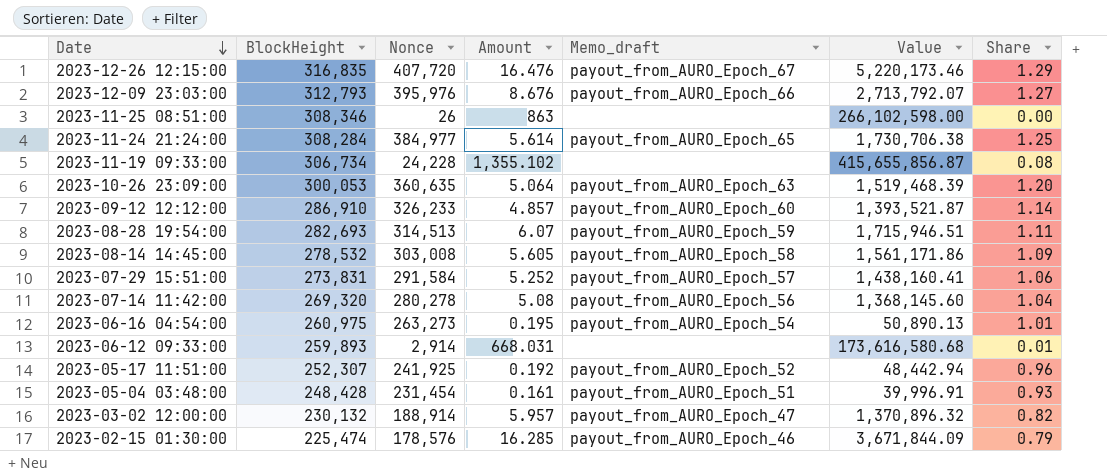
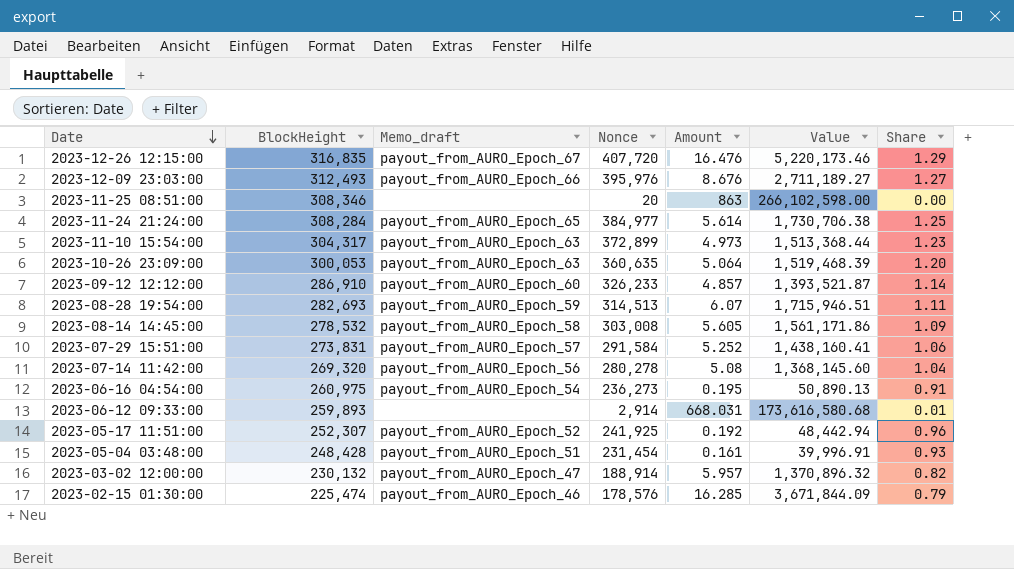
column Memo_draft | position: 5 -> 3
row 2023-11-19 09:33:00: 306,734 | 24,228 | 1,355.102 | none | 415,655,856.87 | 0.08 -> none
2023-12-09 23:03:00 | BlockHeight: 312,793 -> 312,493
2023-12-09 23:03:00 | Value: 2,713,792.07 -> 2,711,189.27
2023-11-25 08:51:00 | Nonce: 26 -> 20
row 2023-11-10 15:54:00: none -> 304,317 | payout_from_AURO_Epoch_63 | 372,899 | 4.973 | 1,513,368.44 | 1.23
2023-06-16 04:54:00 | Nonce: 263,273 -> 236,273
2023-06-16 04:54:00 | Share: 1.01 -> 0.91

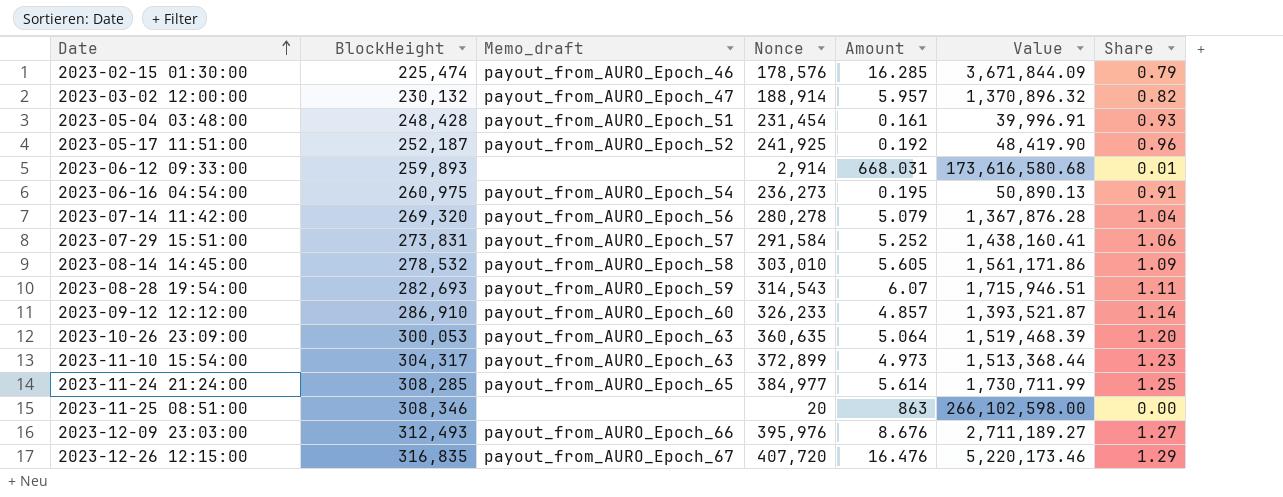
row order: Date descending -> Date ascending
2023-05-17 11:51:00 | BlockHeight: 252,307 -> 252,187
2023-05-17 11:51:00 | Value: 48,442.94 -> 48,419.90
2023-07-14 11:42:00 | Amount: 5.08 -> 5.079
2023-07-14 11:42:00 | Value: 1,368,145.60 -> 1,367,876.28
2023-08-14 14:45:00 | Nonce: 303,008 -> 303,010
2023-08-28 19:54:00 | Nonce: 314,513 -> 314,543
2023-11-24 21:24:00 | BlockHeight: 308,284 -> 308,285
2023-11-24 21:24:00 | Value: 1,730,706.38 -> 1,730,711.99

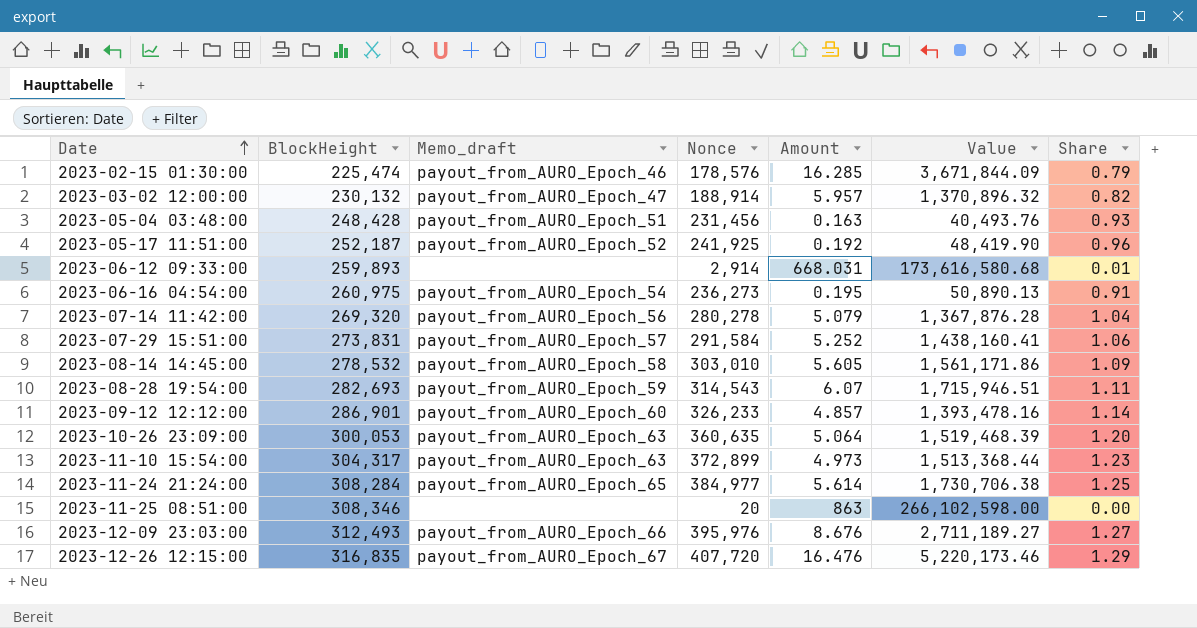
2023-05-04 03:48:00 | Nonce: 231,454 -> 231,456
2023-05-04 03:48:00 | Amount: 0.161 -> 0.163
2023-05-04 03:48:00 | Value: 39,996.91 -> 40,493.76
2023-09-12 12:12:00 | BlockHeight: 286,910 -> 286,901
2023-09-12 12:12:00 | Value: 1,393,521.87 -> 1,393,478.16
2023-11-24 21:24:00 | BlockHeight: 308,285 -> 308,284
2023-11-24 21:24:00 | Value: 1,730,711.99 -> 1,730,706.38

